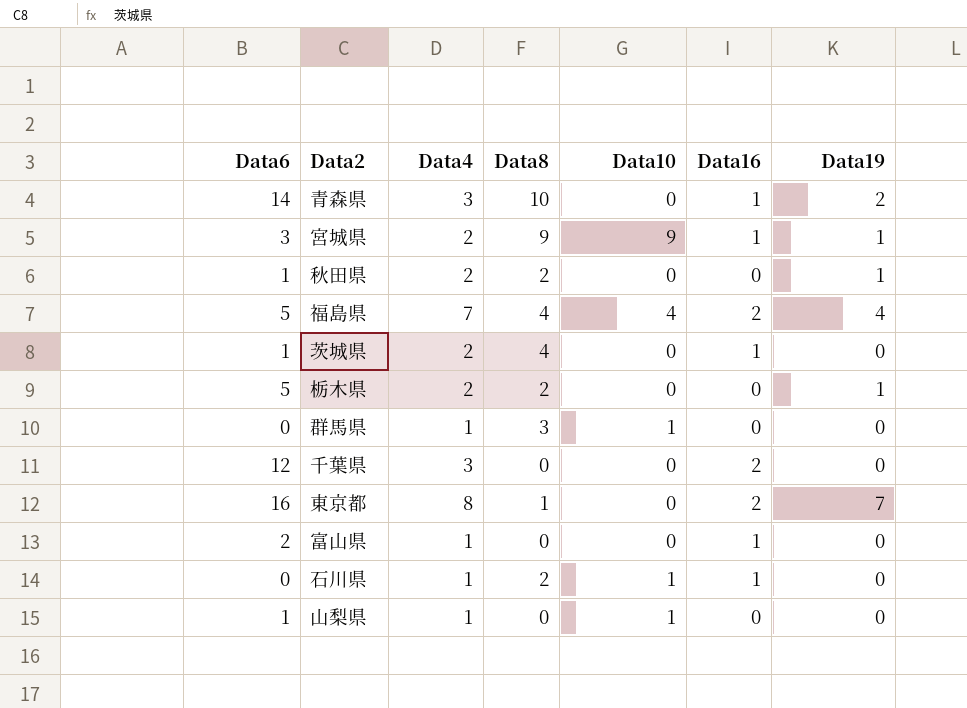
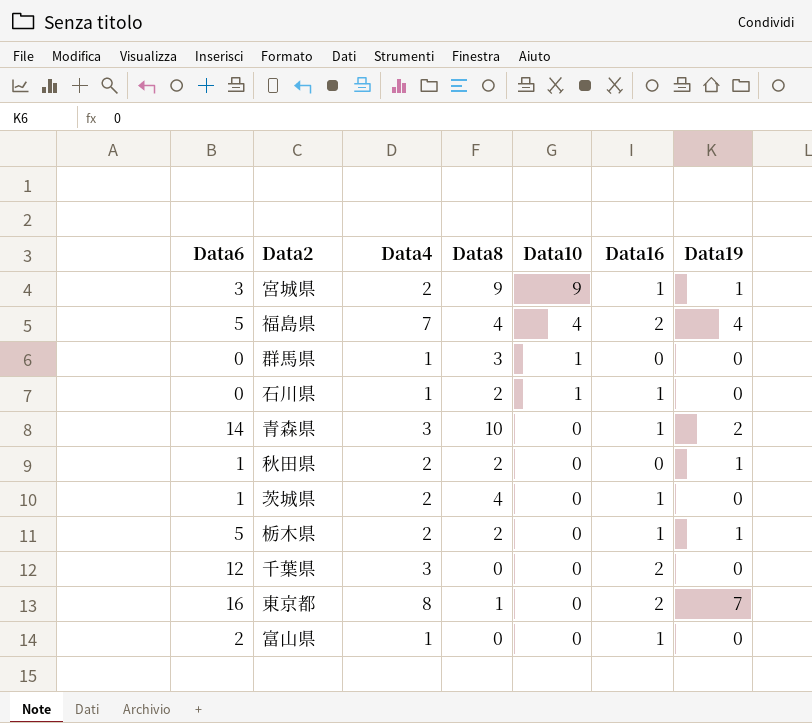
row order: none -> Data10 descending
row 山梨県: 1 | 1 | 0 | 1 | 0 | 0 -> none
栃木県 | Data16: 0 -> 1

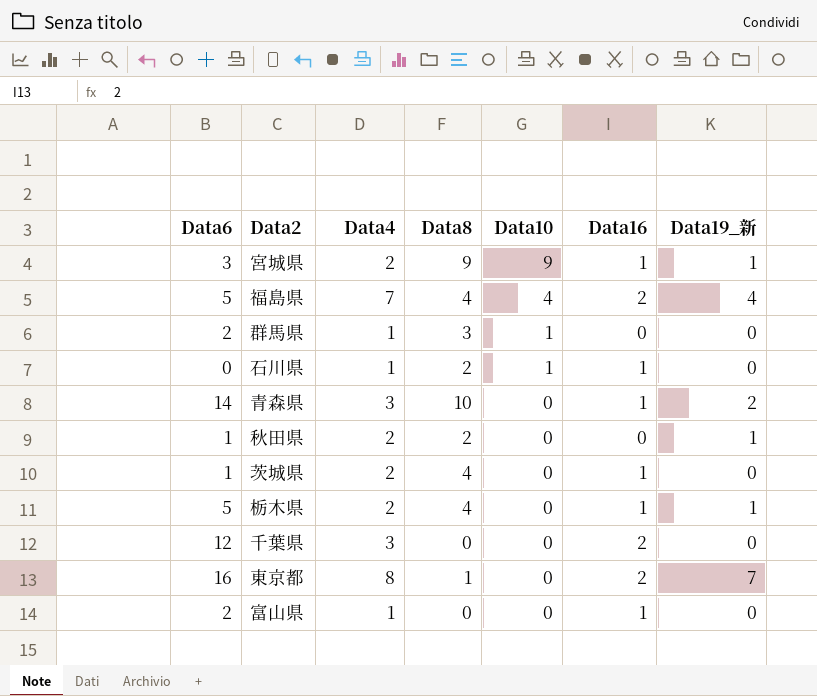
column name: Data19 -> Data19_新
群馬県 | Data6: 0 -> 2
栃木県 | Data8: 2 -> 4

